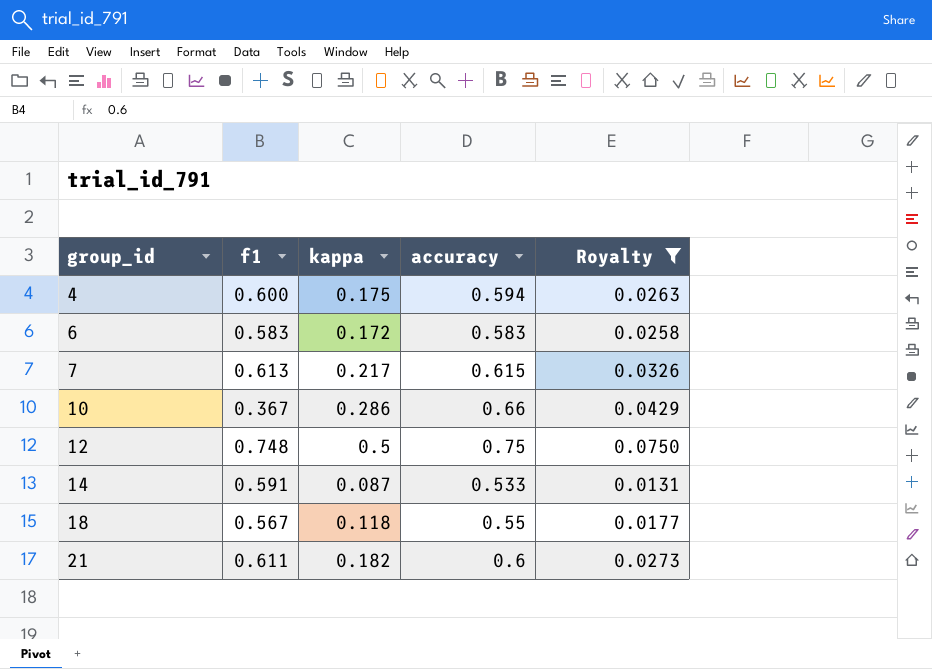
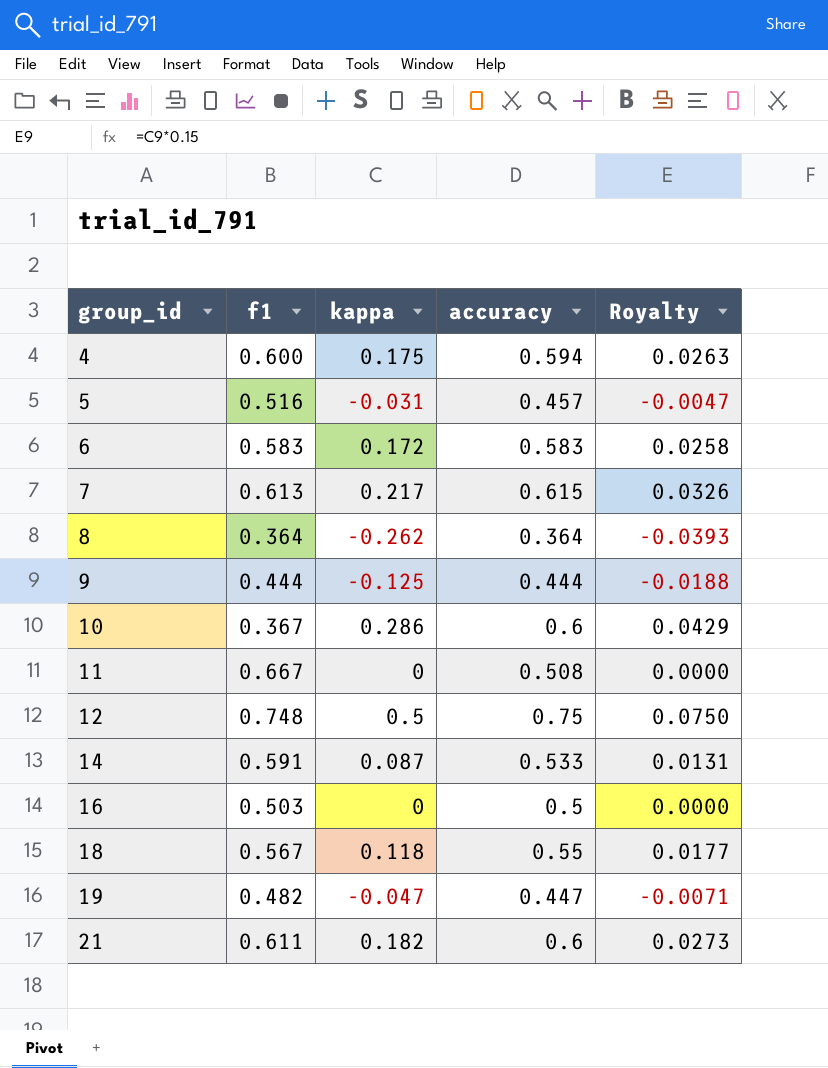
filter: Royalty >= 0.0131 -> none
10 | accuracy: 0.66 -> 0.6

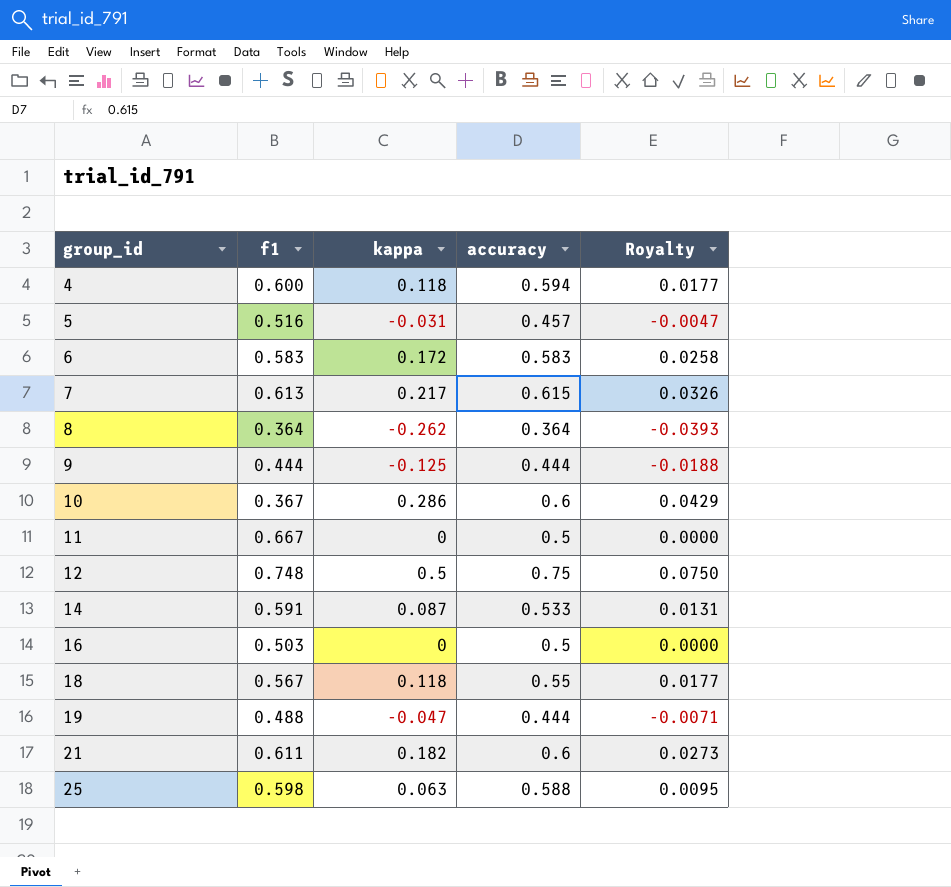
4 | kappa: 0.175 -> 0.118
4 | Royalty: 0.0263 -> 0.0177
11 | accuracy: 0.508 -> 0.5
19 | f1: 0.482 -> 0.488
19 | accuracy: 0.447 -> 0.444
row 25: none -> 0.598 | 0.063 | 0.588 | 0.0095

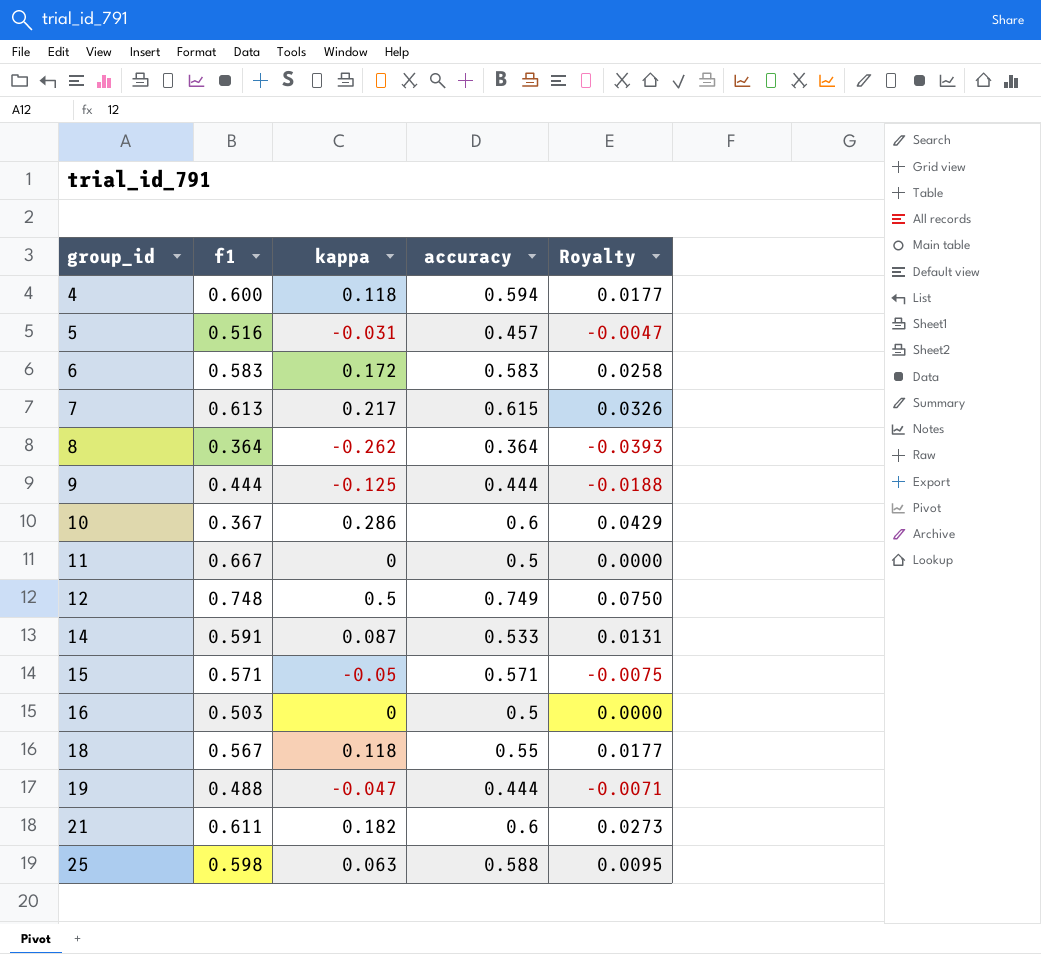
12 | accuracy: 0.75 -> 0.749
row 15: none -> 0.571 | -0.05 | 0.571 | -0.0075

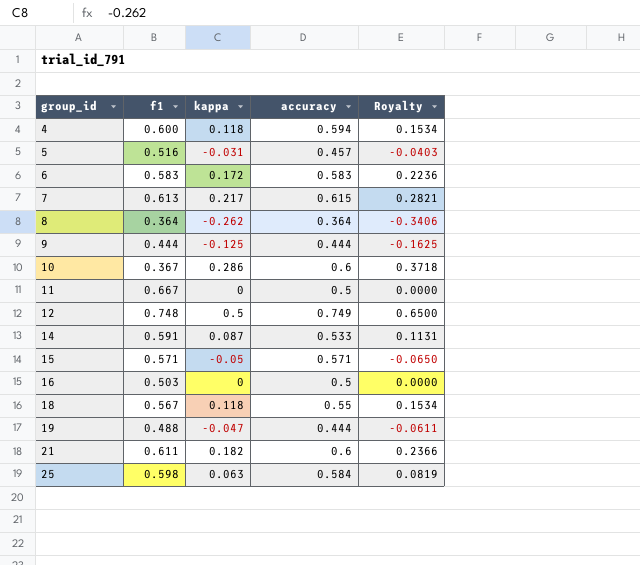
column Royalty | formula: [kappa] * 0.15 -> [kappa] * 1.3
25 | accuracy: 0.588 -> 0.584

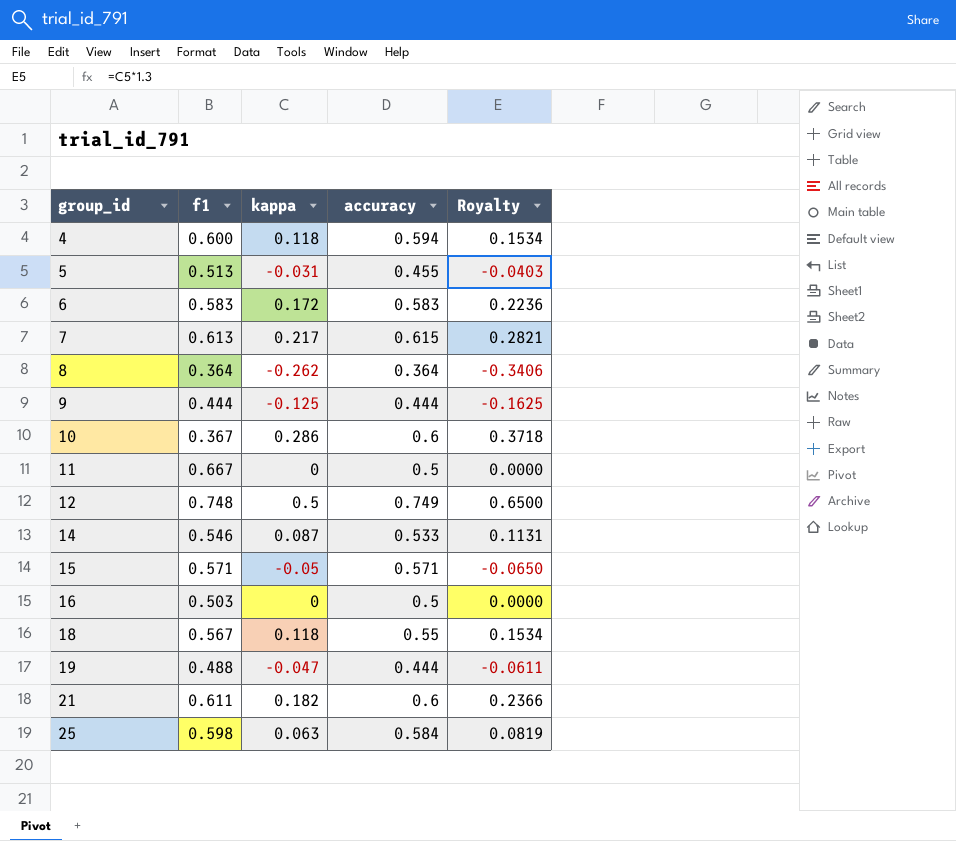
5 | f1: 0.516 -> 0.513
5 | accuracy: 0.457 -> 0.455
14 | f1: 0.591 -> 0.546

